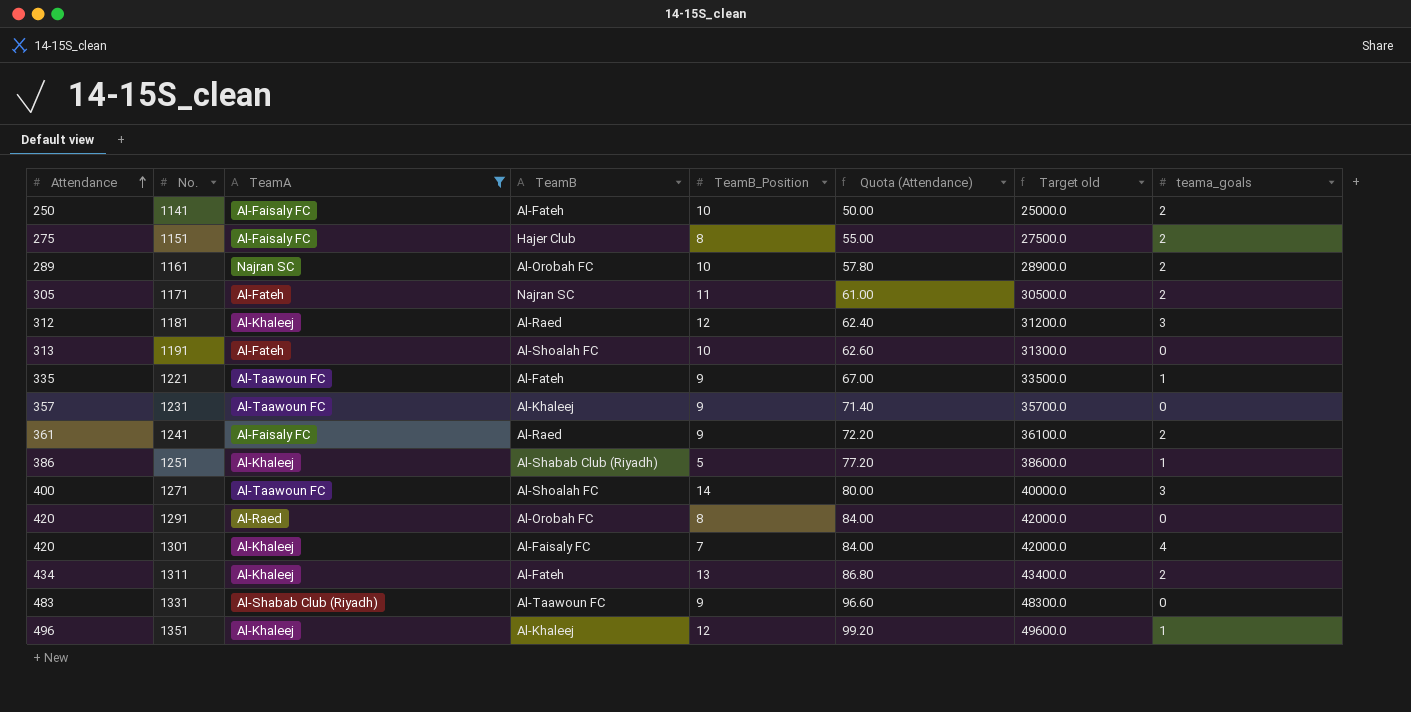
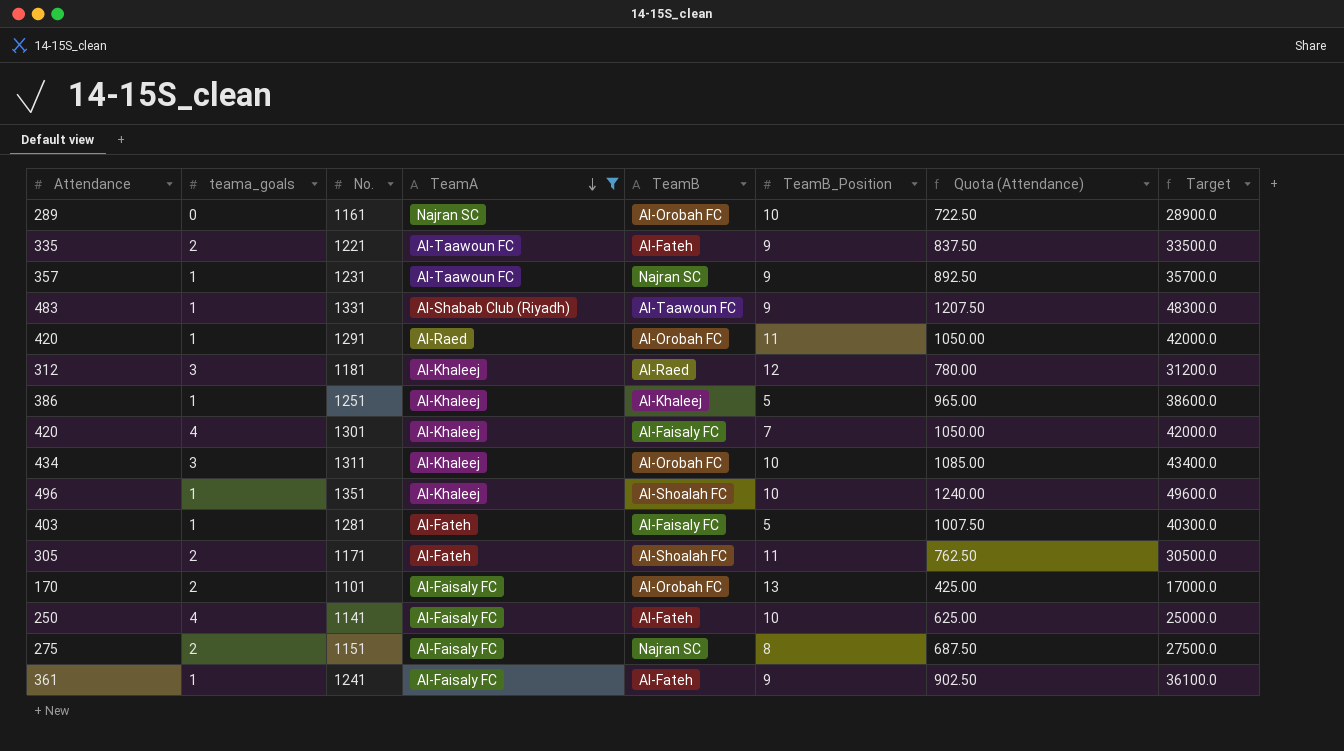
row order: Attendance ascending -> TeamA descending
column teama_goals | position: 8 -> 2
column Quota (Attendance) | formula: [Attendance] * 0.2 -> [Attendance] * 2.5
column name: Target old -> Target
row 1191: 313 | Al-Fateh | Al-Shoalah FC | 10 | 62.60 | 31300.0 | 0 -> none
row 1271: 400 | Al-Taawoun FC | Al-Shoalah FC | 14 | 80.00 | 40000.0 | 3 -> none
1161 | teama_goals: 2 -> 0
1221 | teama_goals: 1 -> 2
1231 | teama_goals: 0 -> 1
1231 | TeamB: Al-Khaleej -> Najran SC
1331 | teama_goals: 0 -> 1
1291 | teama_goals: 0 -> 1
1291 | TeamB_Position: 8 -> 11
1251 | TeamB: Al-Shabab Club (Riyadh) -> Al-Khaleej
1311 | teama_goals: 2 -> 3
1311 | TeamB: Al-Fateh -> Al-Orobah FC
1311 | TeamB_Position: 13 -> 10
1351 | TeamB: Al-Khaleej -> Al-Shoalah FC
1351 | TeamB_Position: 12 -> 10
row 1281: none -> 403 | 1 | Al-Fateh | Al-Faisaly FC | 5 | 1007.50 | 40300.0
1171 | TeamB: Najran SC -> Al-Shoalah FC
row 1101: none -> 170 | 2 | Al-Faisaly FC | Al-Orobah FC | 13 | 425.00 | 17000.0
1141 | teama_goals: 2 -> 4
1151 | TeamB: Hajer Club -> Najran SC
1241 | teama_goals: 2 -> 1
1241 | TeamB: Al-Raed -> Al-Fateh

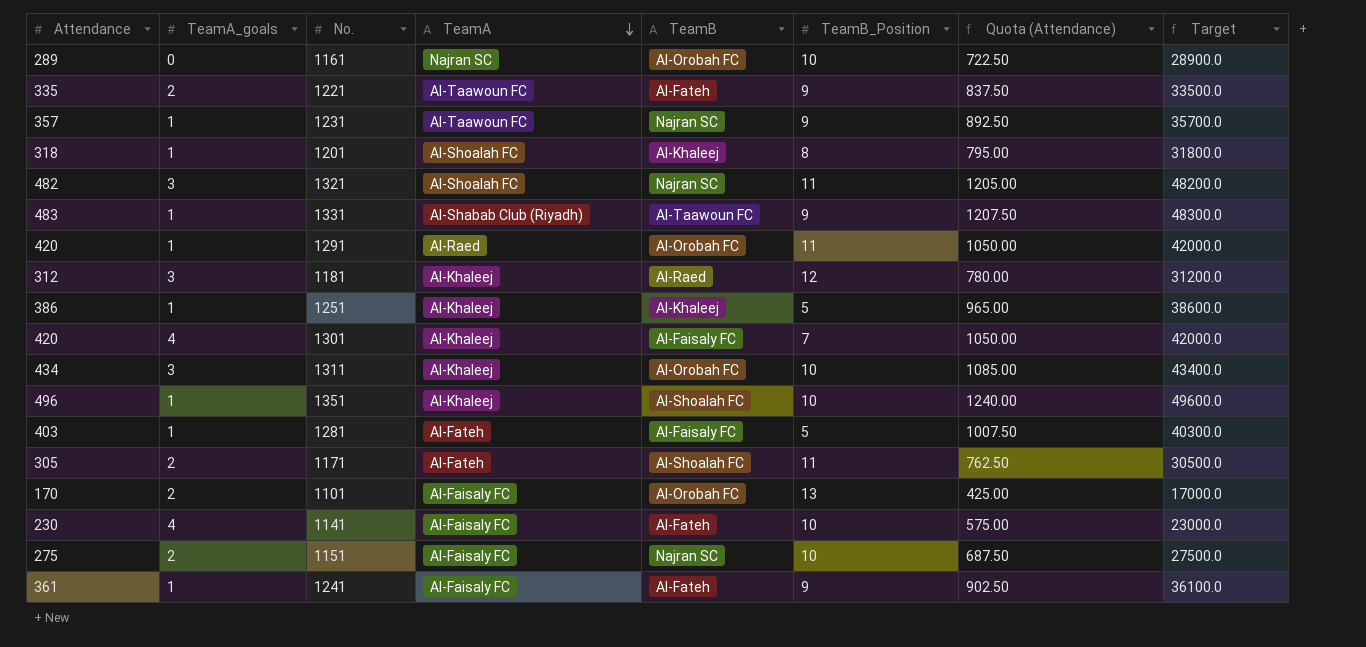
filter: TeamA != Al-Shoalah FC -> none
column name: teama_goals -> TeamA_goals
1141 | Attendance: 250 -> 230
1141 | Quota (Attendance): 625.00 -> 575.00
1141 | Target: 25000.0 -> 23000.0
1151 | TeamB_Position: 8 -> 10

